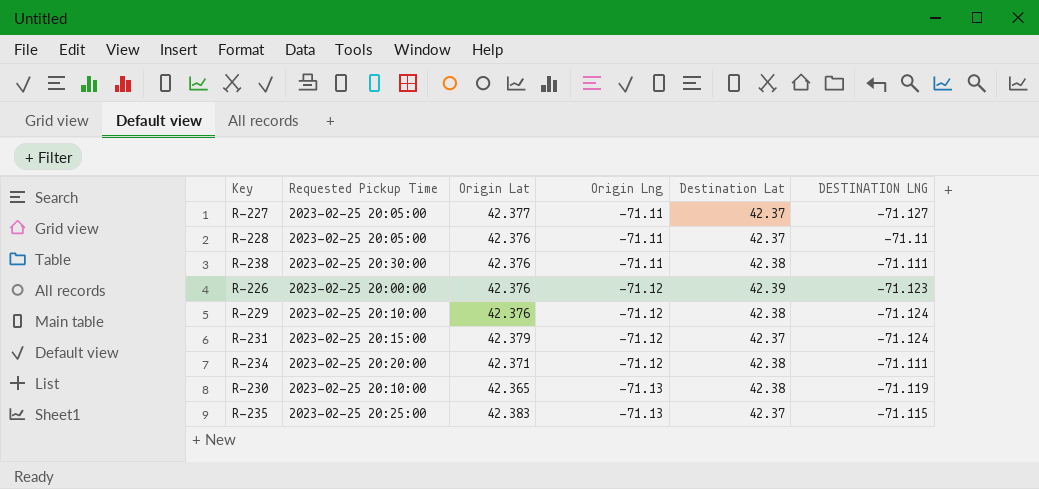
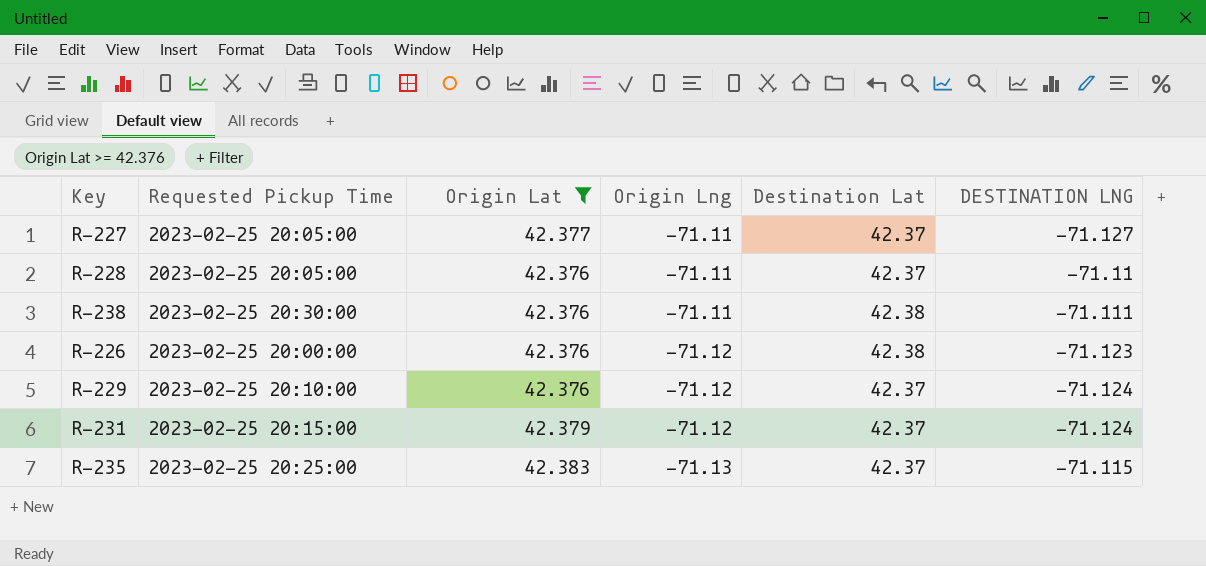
filter: none -> Origin Lat >= 42.376
R-226 | Destination Lat: 42.39 -> 42.38
R-229 | Destination Lat: 42.38 -> 42.37

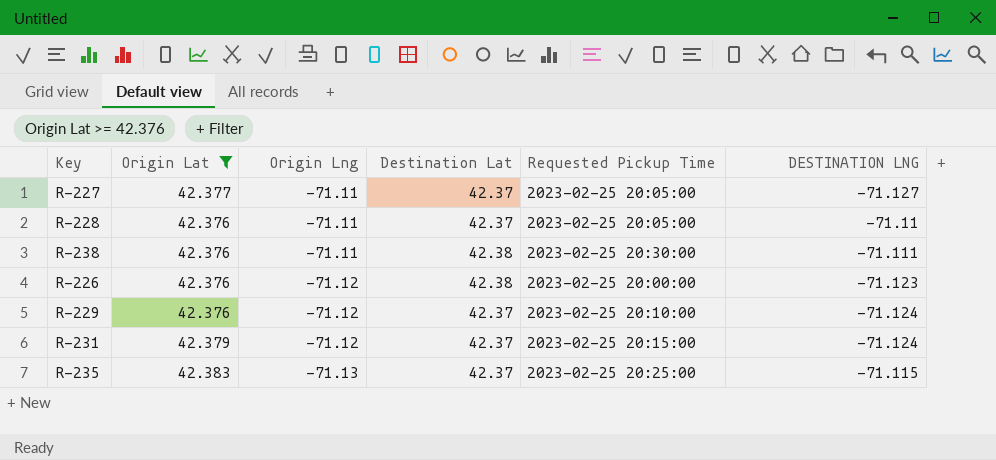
column Requested Pickup Time | position: 2 -> 5

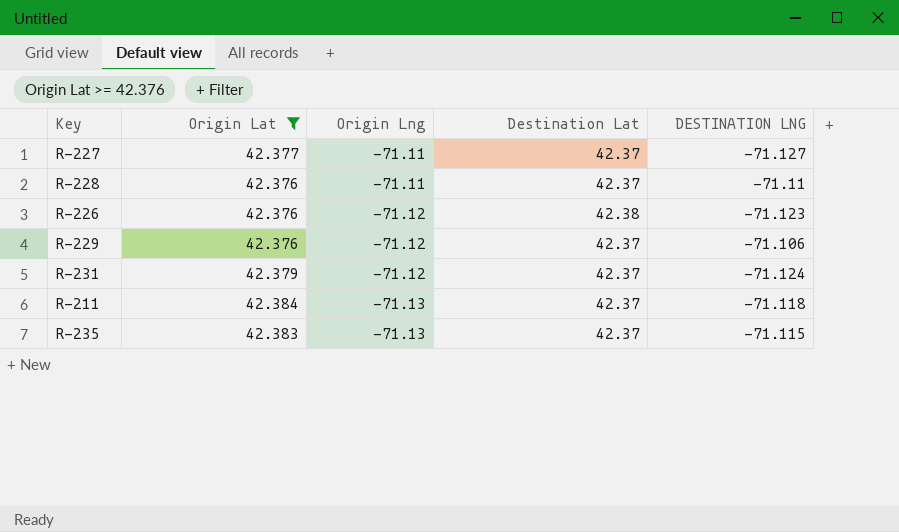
column Requested Pickup Time | position: 5 -> none
row R-238: 42.376 | -71.11 | 42.38 | 2023-02-25 20:30:00 | -71.111 -> none
R-229 | DESTINATION LNG: -71.124 -> -71.106
row R-211: none -> 42.384 | -71.13 | 42.37 | -71.118

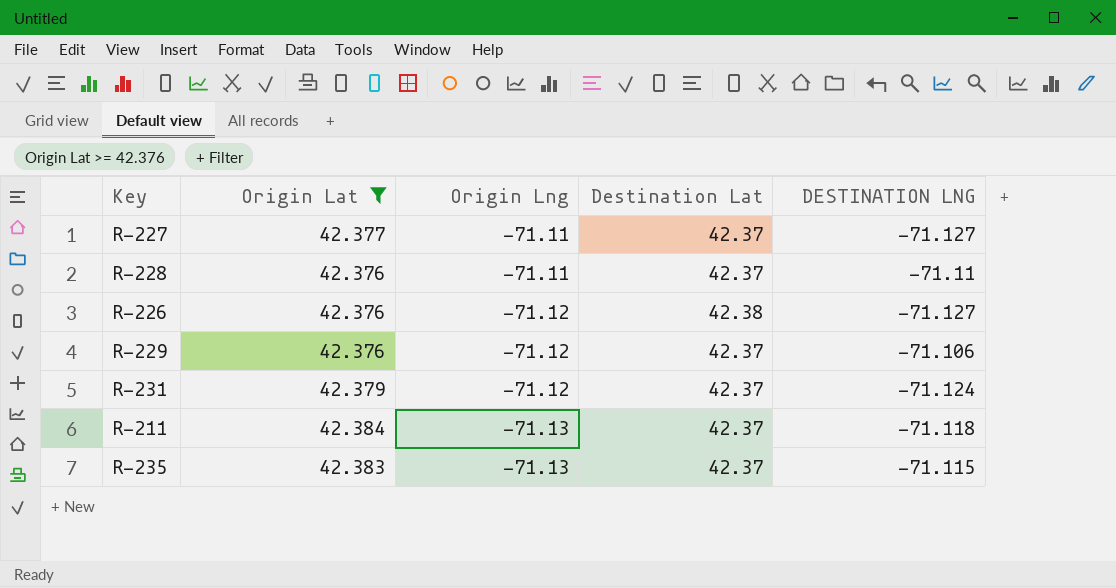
R-226 | DESTINATION LNG: -71.123 -> -71.127

